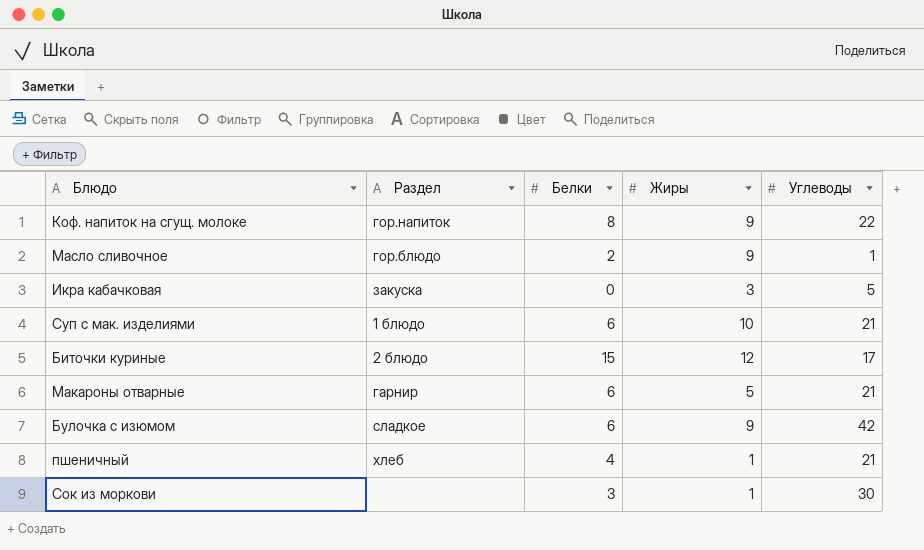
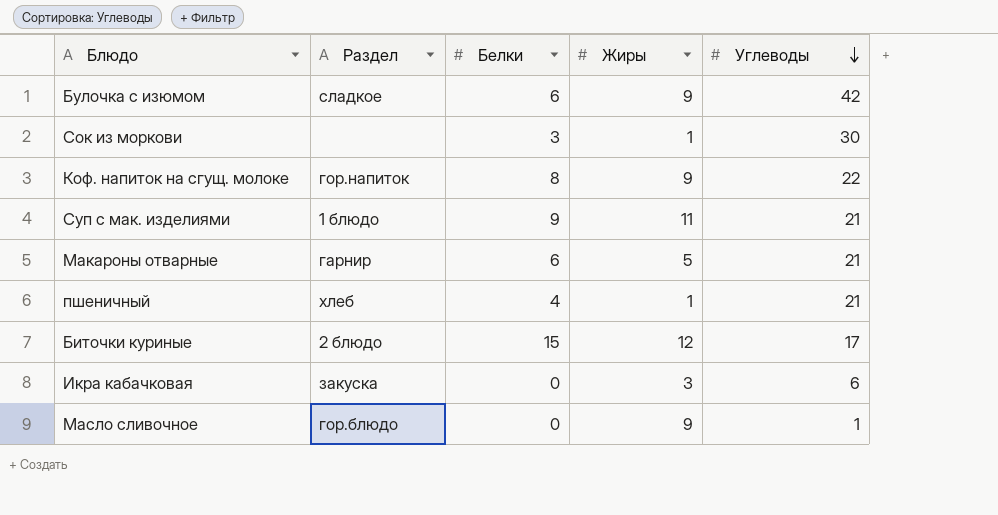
row order: none -> Углеводы descending
Суп с мак. изделиями | Белки: 6 -> 9
Суп с мак. изделиями | Жиры: 10 -> 11
Икра кабачковая | Углеводы: 5 -> 6
Масло сливочное | Белки: 2 -> 0

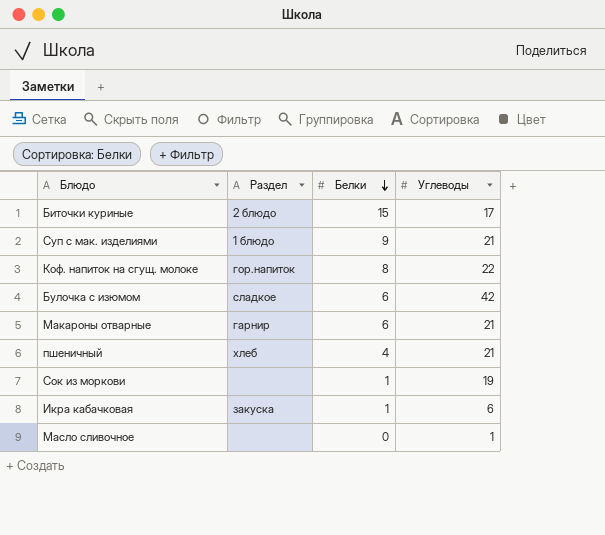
row order: Углеводы descending -> Белки descending
column Жиры | position: 4 -> none
Сок из моркови | Белки: 3 -> 1
Сок из моркови | Углеводы: 30 -> 19
Икра кабачковая | Белки: 0 -> 1
Масло сливочное | Раздел: гор.блюдо -> none

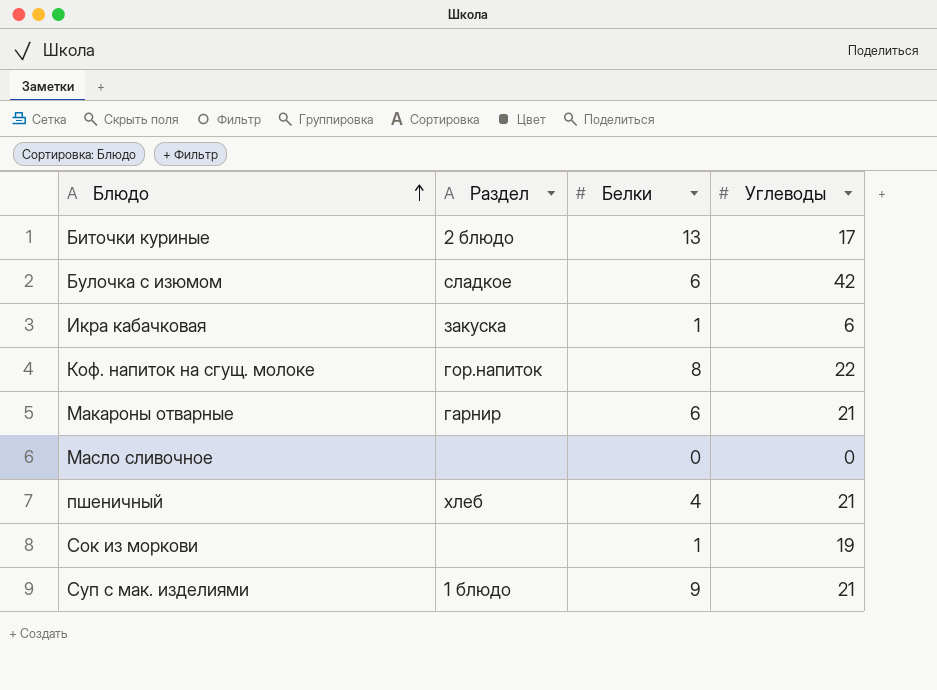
row order: Белки descending -> Блюдо ascending
Биточки куриные | Белки: 15 -> 13
Масло сливочное | Углеводы: 1 -> 0

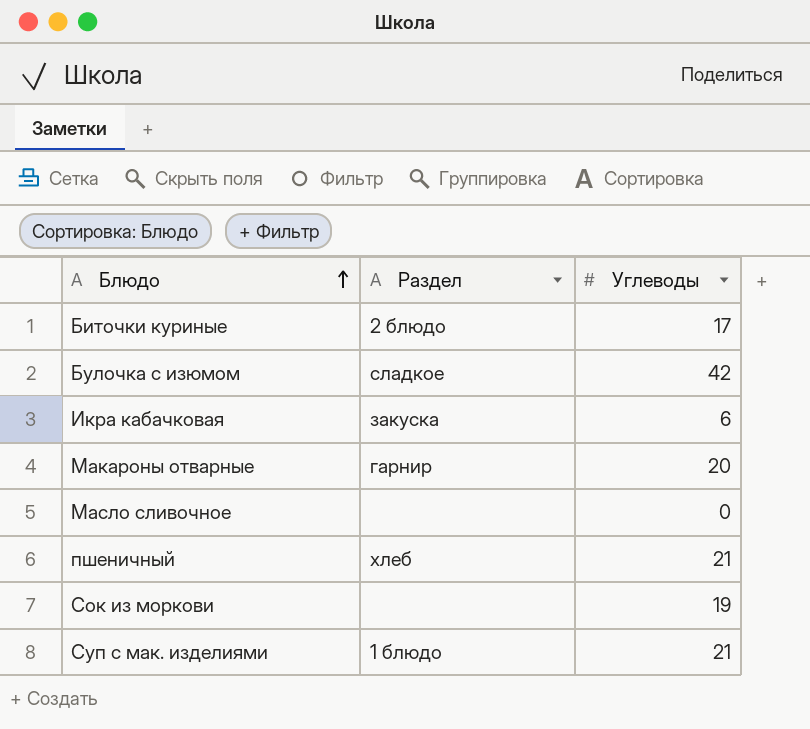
column Белки | position: 3 -> none
row Коф. напиток на сгущ. молоке: гор.напиток | 8 | 22 -> none
Макароны отварные | Углеводы: 21 -> 20

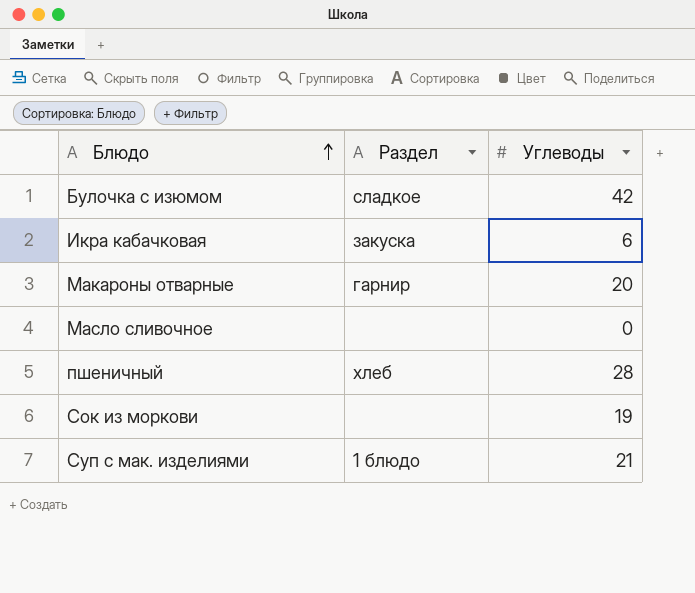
row Биточки куриные: 2 блюдо | 17 -> none
пшеничный | Углеводы: 21 -> 28

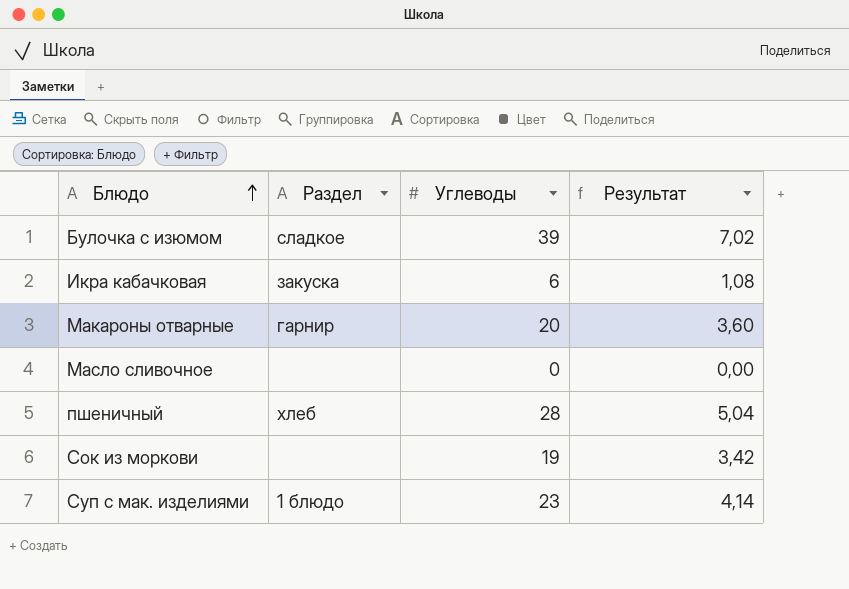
column Результат | formula: none -> [Углеводы] * 0,18
Булочка с изюмом | Углеводы: 42 -> 39
Суп с мак. изделиями | Углеводы: 21 -> 23

